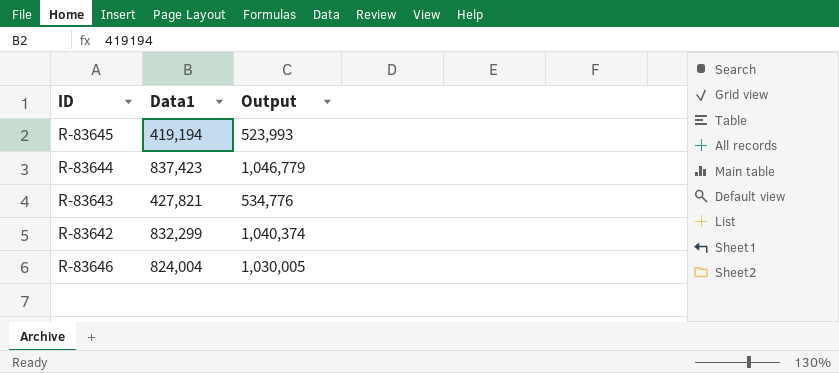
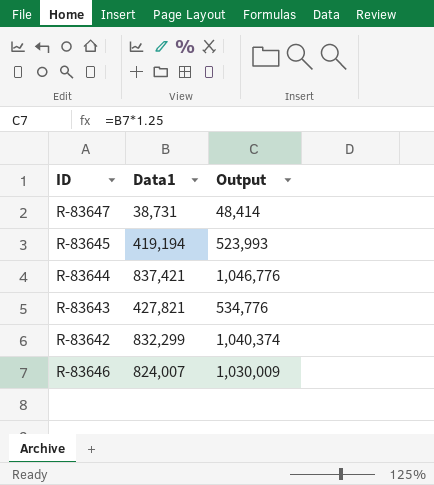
row R-83647: none -> 38,731 | 48,414
R-83644 | Data1: 837,423 -> 837,421
R-83644 | Output: 1,046,779 -> 1,046,776
R-83646 | Data1: 824,004 -> 824,007
R-83646 | Output: 1,030,005 -> 1,030,009

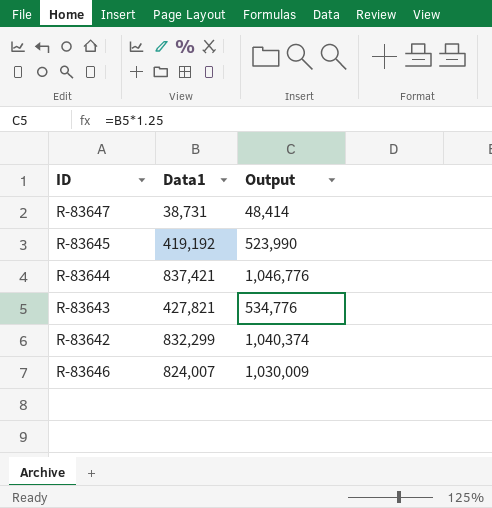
R-83645 | Data1: 419,194 -> 419,192
R-83645 | Output: 523,993 -> 523,990

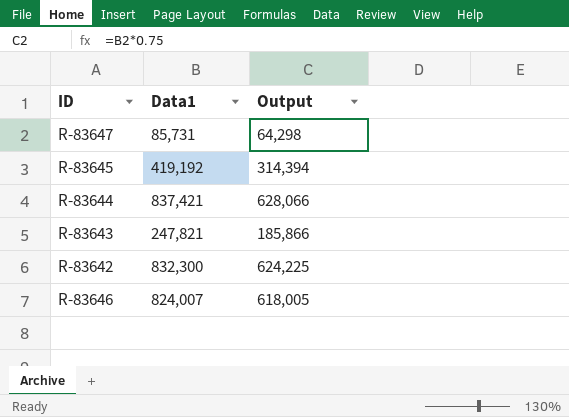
column Output | formula: [Data1] * 1.25 -> [Data1] * 0.75
R-83647 | Data1: 38,731 -> 85,731
R-83643 | Data1: 427,821 -> 247,821
R-83642 | Data1: 832,299 -> 832,300

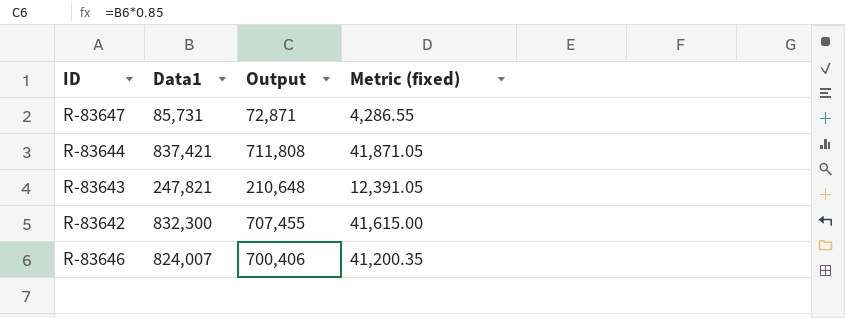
column Output | formula: [Data1] * 0.75 -> [Data1] * 0.85
column Metric (fixed) | formula: none -> [Data1] * 0.05
row R-83645: 419,192 | 314,394 -> none

